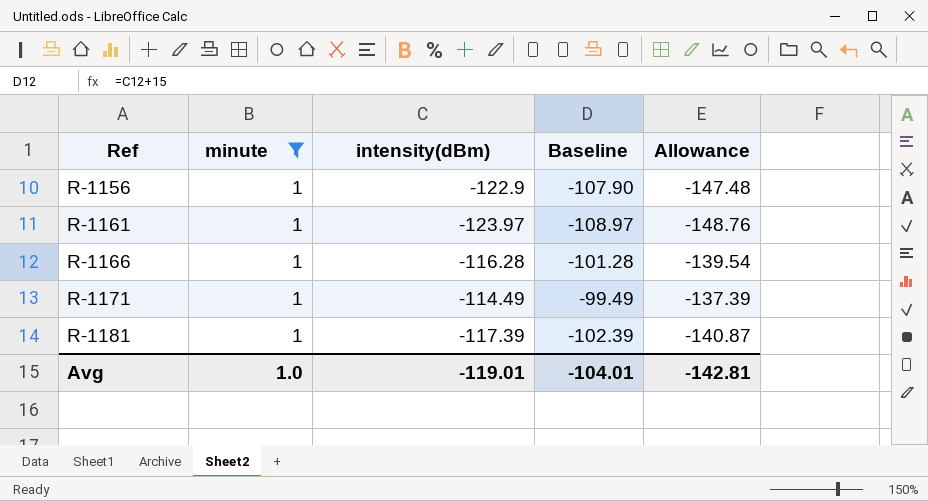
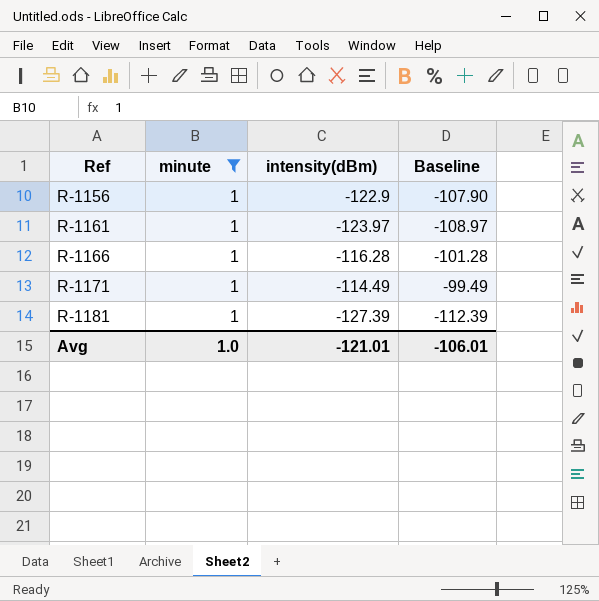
column Allowance | formula: [intensity(dBm)] * 1.2 -> none
R-1181 | intensity(dBm): -117.39 -> -127.39
R-1181 | Baseline: -102.39 -> -112.39
Avg | intensity(dBm): -119.01 -> -121.01
Avg | Baseline: -104.01 -> -106.01

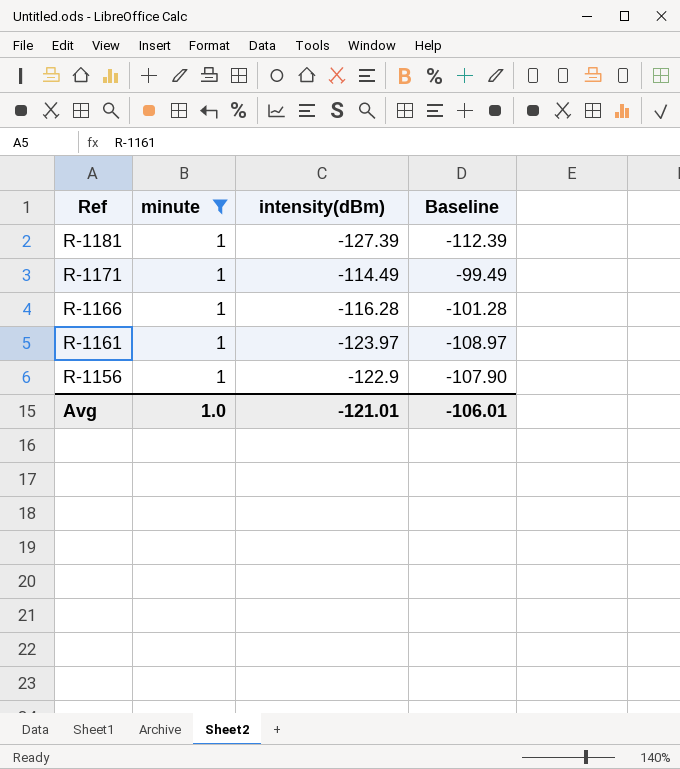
row order: Ref ascending -> Ref descending

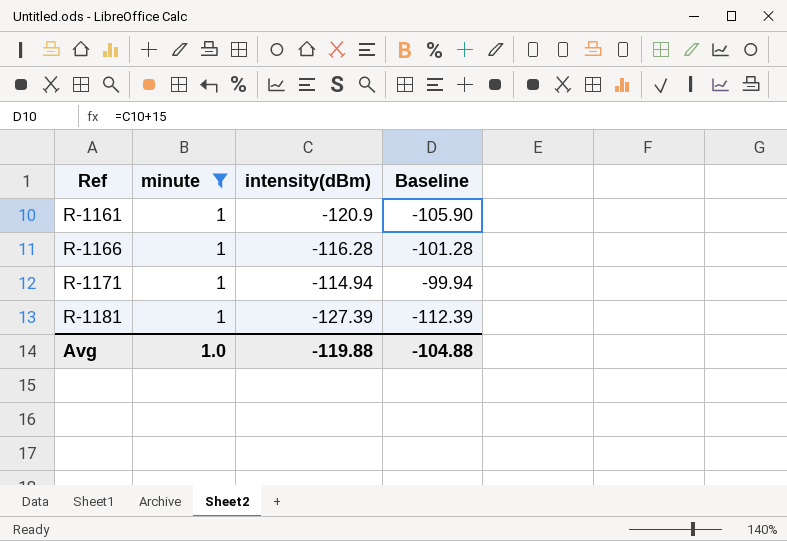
row order: Ref descending -> Ref ascending
row R-1156: 1 | -122.9 | -107.90 -> none
R-1161 | intensity(dBm): -123.97 -> -120.9
R-1161 | Baseline: -108.97 -> -105.90
R-1171 | intensity(dBm): -114.49 -> -114.94
R-1171 | Baseline: -99.49 -> -99.94
Avg | intensity(dBm): -121.01 -> -119.88
Avg | Baseline: -106.01 -> -104.88

